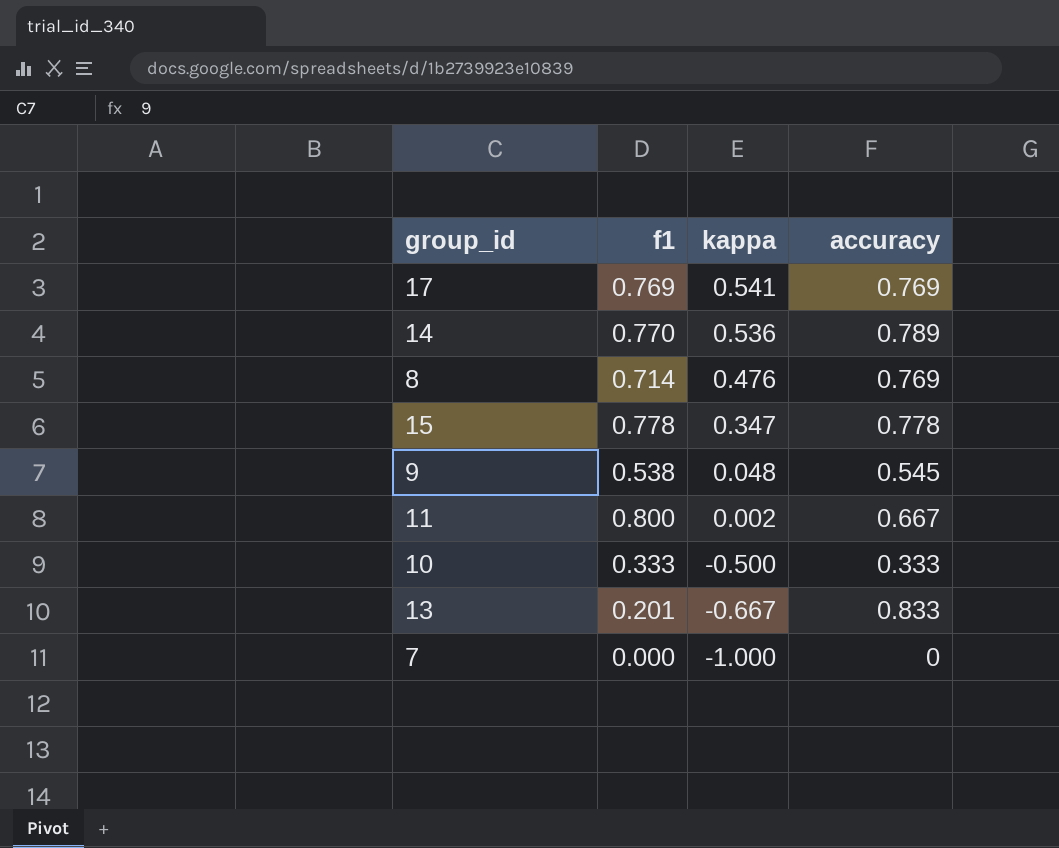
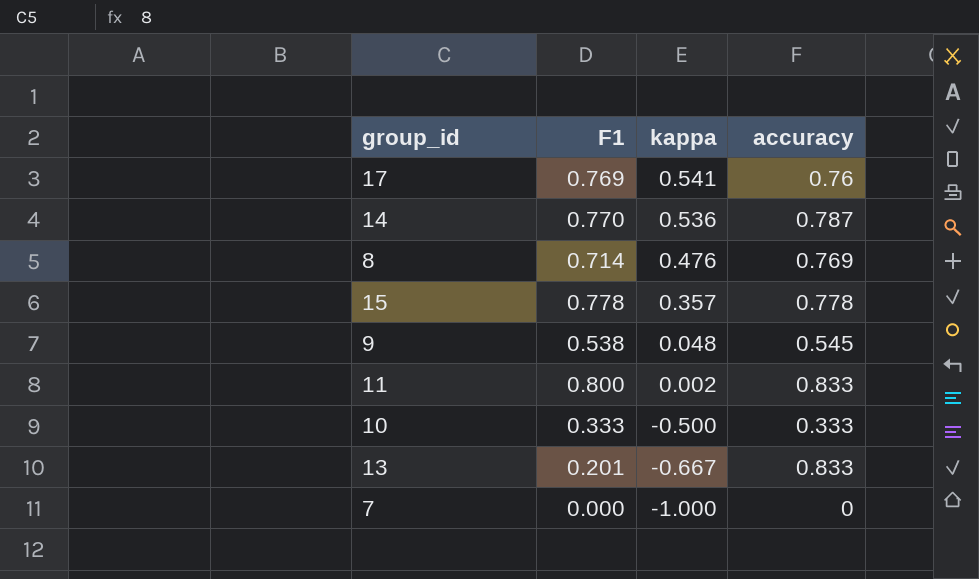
column name: f1 -> F1
17 | accuracy: 0.769 -> 0.76
14 | accuracy: 0.789 -> 0.787
15 | kappa: 0.347 -> 0.357
11 | accuracy: 0.667 -> 0.833

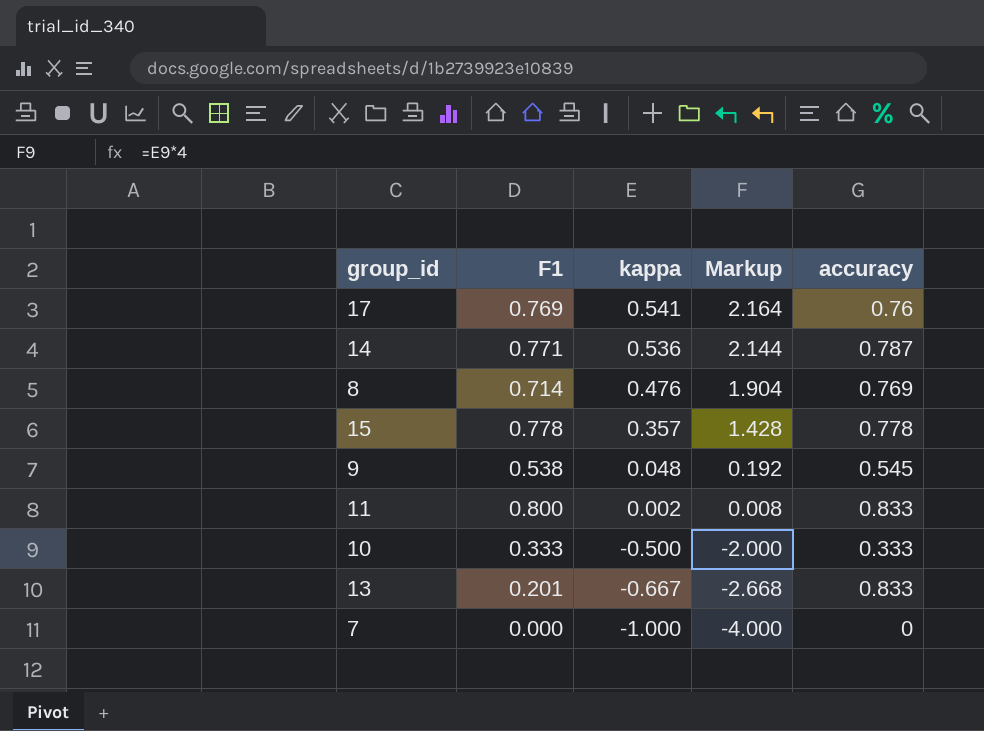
column Markup | formula: none -> [kappa] * 4
14 | F1: 0.770 -> 0.771

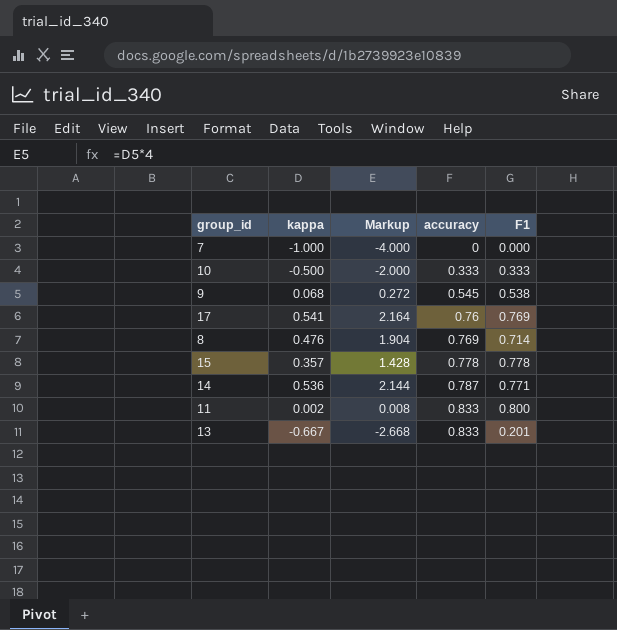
row order: kappa descending -> accuracy ascending
column F1 | position: 2 -> 5
9 | kappa: 0.048 -> 0.068
9 | Markup: 0.192 -> 0.272

